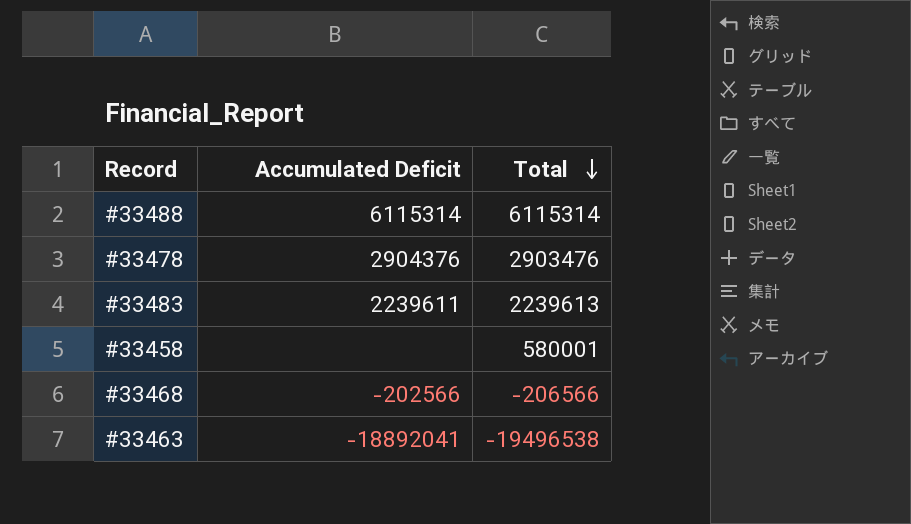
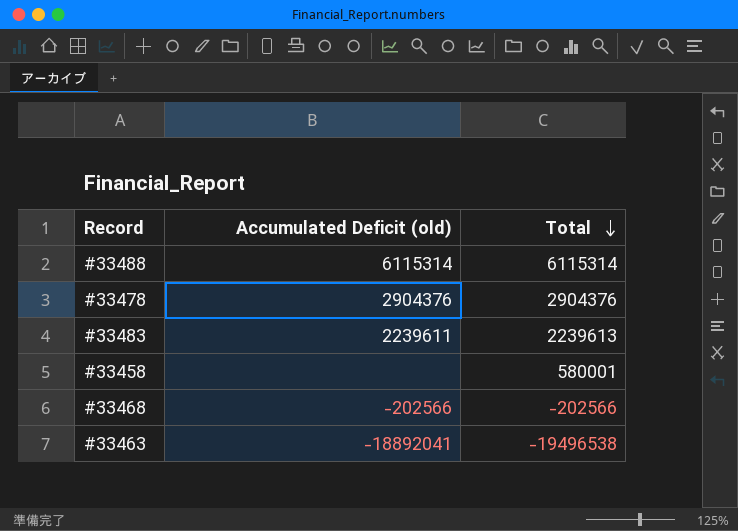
column name: Accumulated Deficit -> Accumulated Deficit (old)
#33478 | Total: 2903476 -> 2904376
#33468 | Total: -206566 -> -202566

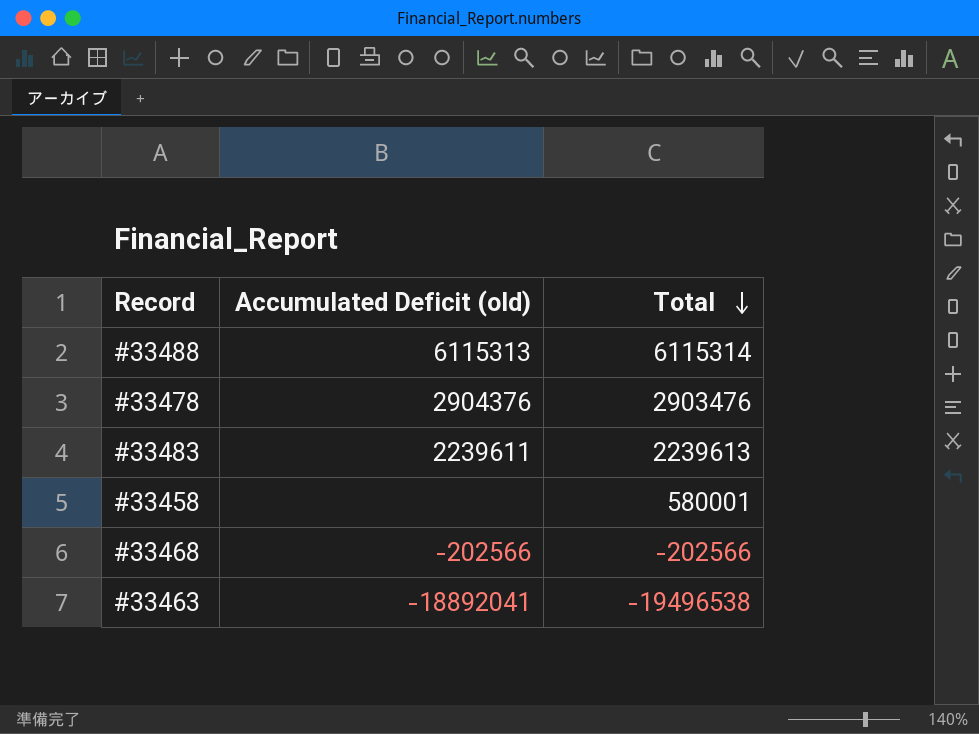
#33488 | Accumulated Deficit (old): 6115314 -> 6115313
#33478 | Total: 2904376 -> 2903476

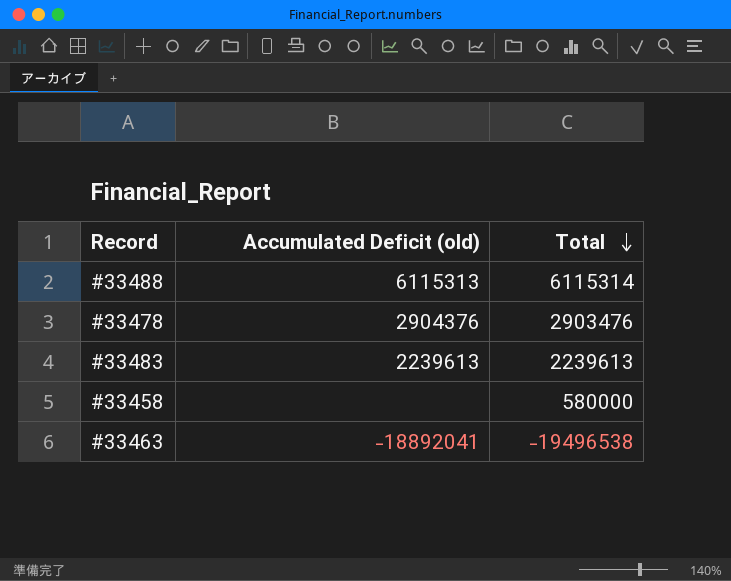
row #33468: -202566 | -202566 -> none
#33483 | Accumulated Deficit (old): 2239611 -> 2239613
#33458 | Total: 580001 -> 580000

